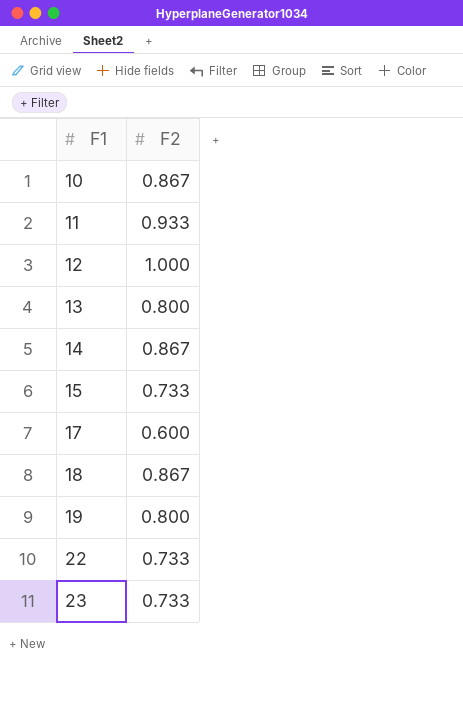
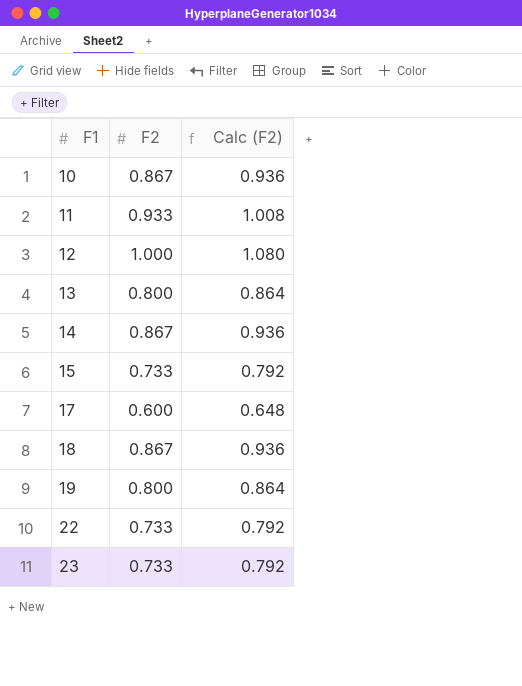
column Calc (F2) | formula: none -> [F2] * 1.08

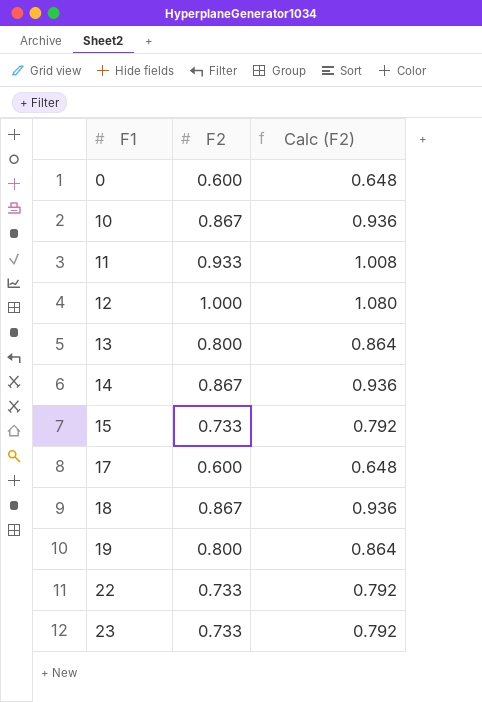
row 0: none -> 0.600 | 0.648

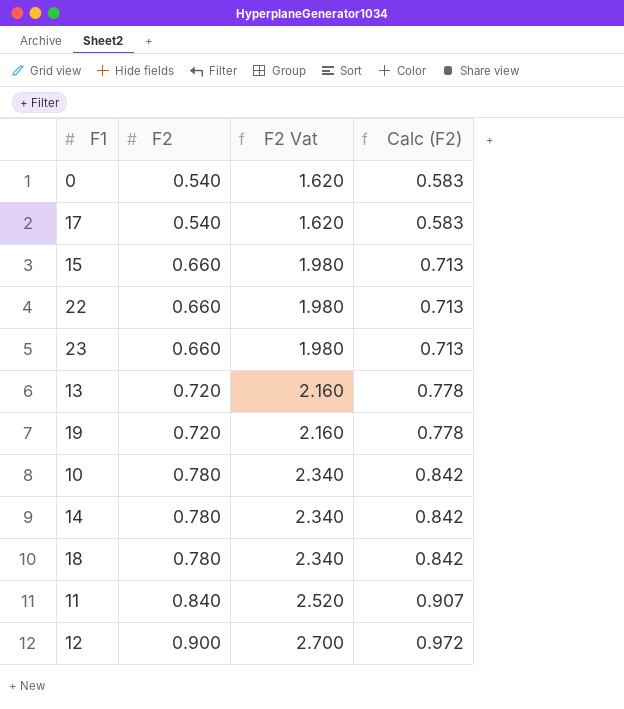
row order: F1 ascending -> F2 ascending
column F2 Vat | formula: none -> [F2] * 3
0 | F2: 0.600 -> 0.540
0 | Calc (F2): 0.648 -> 0.583
17 | F2: 0.600 -> 0.540
17 | Calc (F2): 0.648 -> 0.583
15 | F2: 0.733 -> 0.660
15 | Calc (F2): 0.792 -> 0.713
22 | F2: 0.733 -> 0.660
22 | Calc (F2): 0.792 -> 0.713
23 | F2: 0.733 -> 0.660
23 | Calc (F2): 0.792 -> 0.713
13 | F2: 0.800 -> 0.720
13 | Calc (F2): 0.864 -> 0.778
19 | F2: 0.800 -> 0.720
19 | Calc (F2): 0.864 -> 0.778
10 | F2: 0.867 -> 0.780
10 | Calc (F2): 0.936 -> 0.842
14 | F2: 0.867 -> 0.780
14 | Calc (F2): 0.936 -> 0.842
18 | F2: 0.867 -> 0.780
18 | Calc (F2): 0.936 -> 0.842
11 | F2: 0.933 -> 0.840
11 | Calc (F2): 1.008 -> 0.907
12 | F2: 1.000 -> 0.900
12 | Calc (F2): 1.080 -> 0.972

